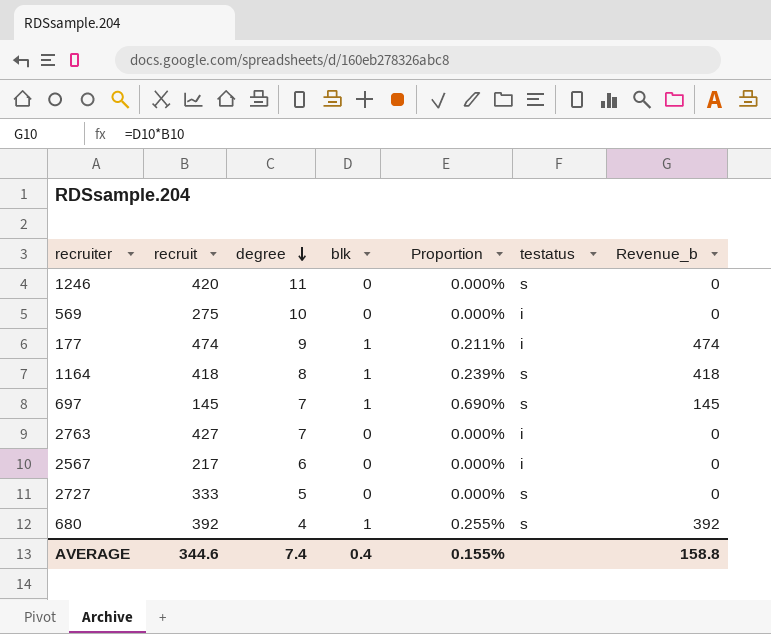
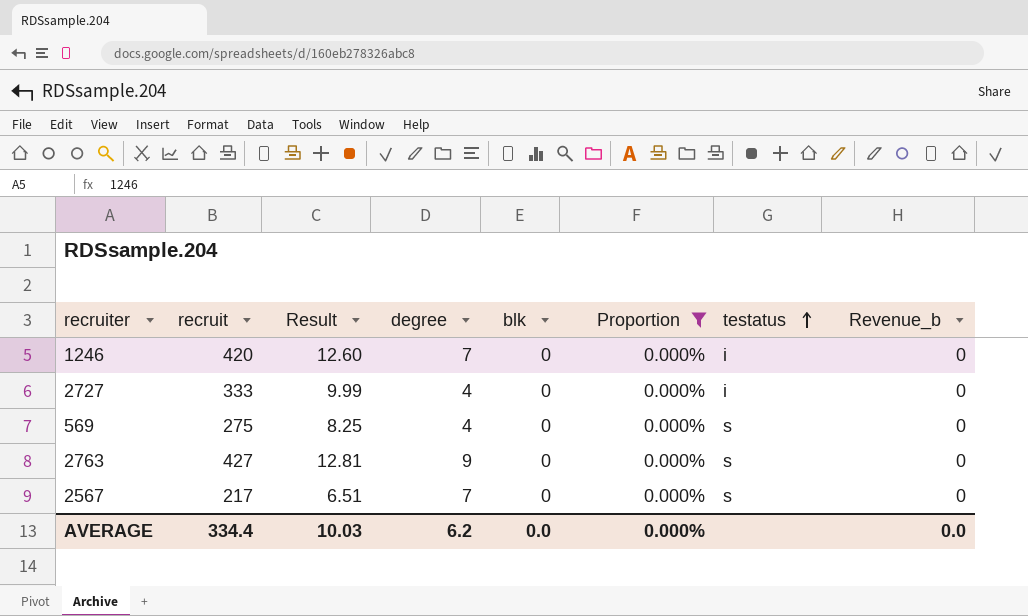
filter: none -> Proportion = 0.000%
row order: degree descending -> testatus ascending
column Result | formula: none -> [recruit] * 0.03
1246 | degree: 11 -> 7
1246 | testatus: s -> i
2727 | degree: 5 -> 4
2727 | testatus: s -> i
569 | degree: 10 -> 4
569 | testatus: i -> s
2763 | degree: 7 -> 9
2763 | testatus: i -> s
2567 | degree: 6 -> 7
2567 | testatus: i -> s
AVERAGE | recruit: 344.6 -> 334.4
AVERAGE | degree: 7.4 -> 6.2
AVERAGE | blk: 0.4 -> 0.0
AVERAGE | Proportion: 0.155% -> 0.000%
AVERAGE | Revenue_b: 158.8 -> 0.0

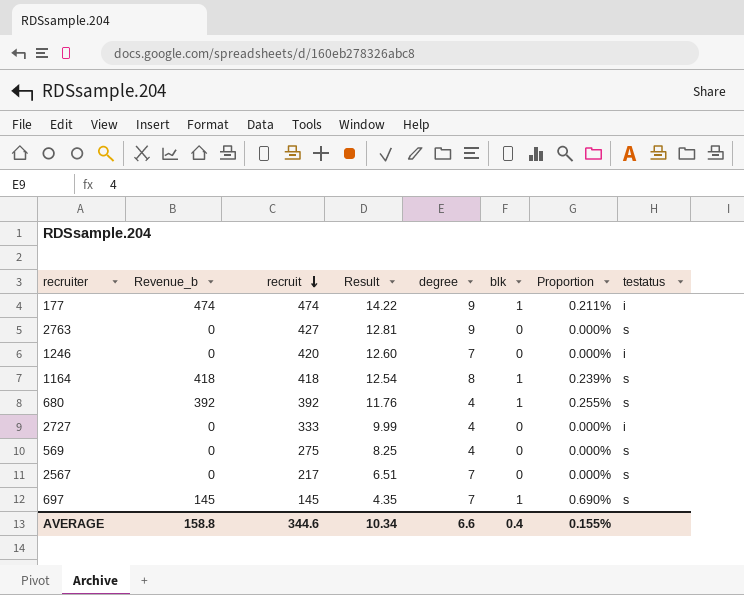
filter: Proportion = 0.000% -> none
row order: testatus ascending -> recruit descending
column Revenue_b | position: 8 -> 2
AVERAGE | Revenue_b: 0.0 -> 158.8
AVERAGE | recruit: 334.4 -> 344.6
AVERAGE | Result: 10.03 -> 10.34
AVERAGE | degree: 6.2 -> 6.6
AVERAGE | blk: 0.0 -> 0.4
AVERAGE | Proportion: 0.000% -> 0.155%

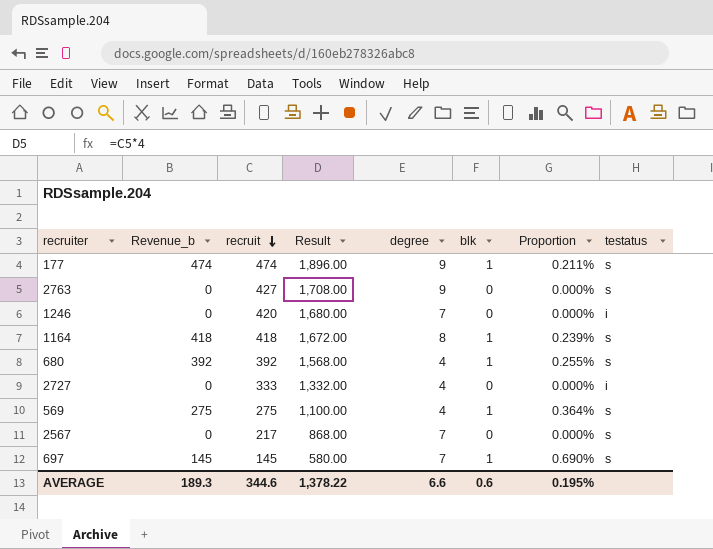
column Result | formula: [recruit] * 0.03 -> [recruit] * 4
177 | testatus: i -> s
569 | Revenue_b: 0 -> 275
569 | blk: 0 -> 1
569 | Proportion: 0.000% -> 0.364%
AVERAGE | Revenue_b: 158.8 -> 189.3
AVERAGE | Result: 10.34 -> 1,378.22
AVERAGE | blk: 0.4 -> 0.6
AVERAGE | Proportion: 0.155% -> 0.195%

